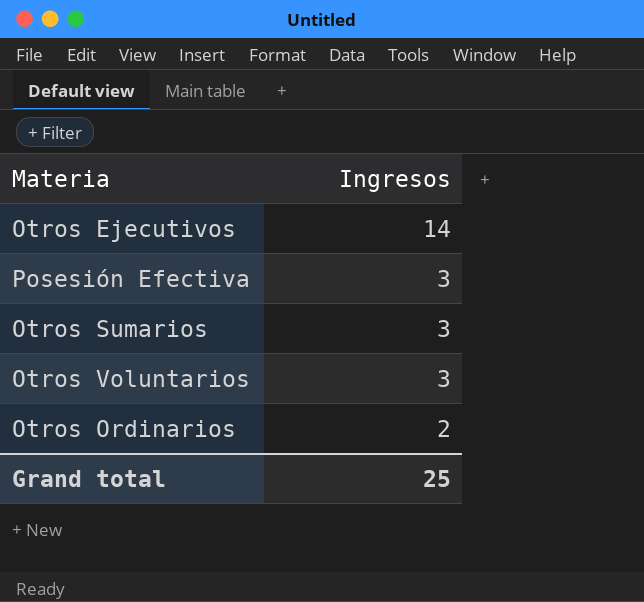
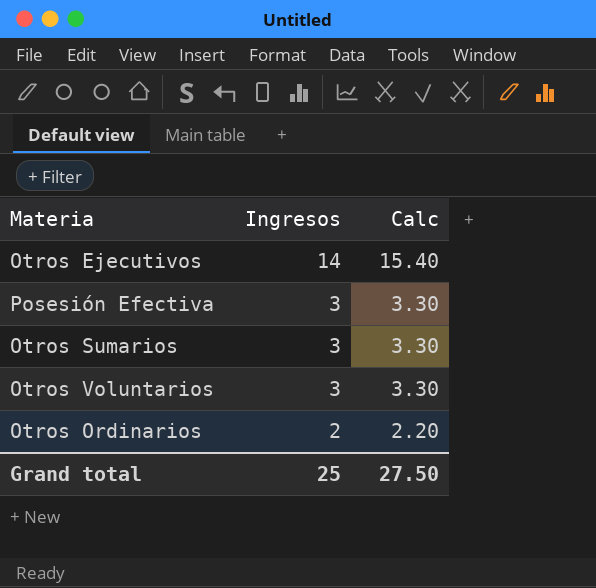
column Calc | formula: none -> [Ingresos] * 1.1

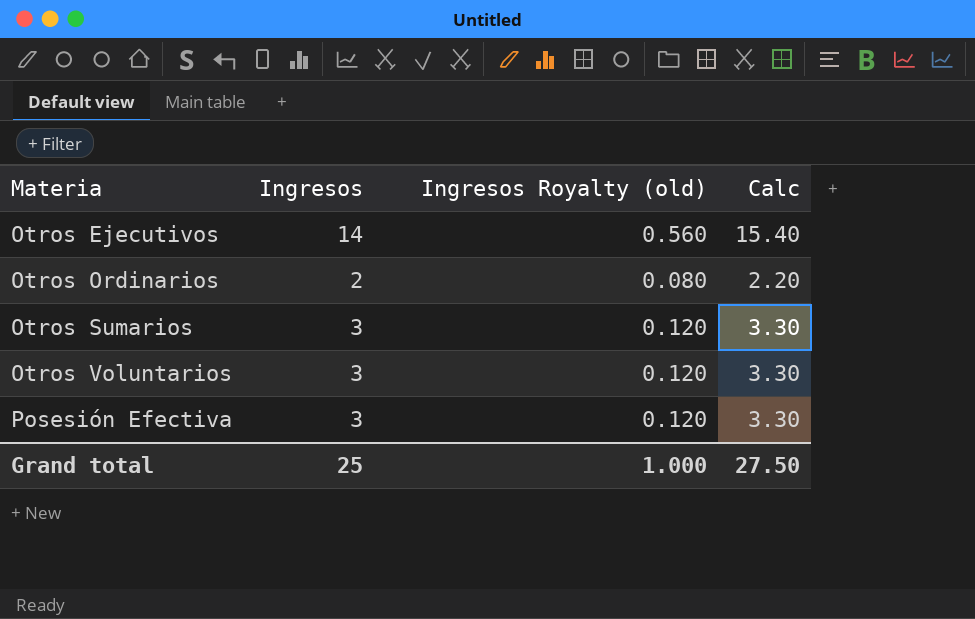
row order: Ingresos descending -> Materia ascending
column Ingresos Royalty (old) | formula: none -> [Ingresos] * 0.04

